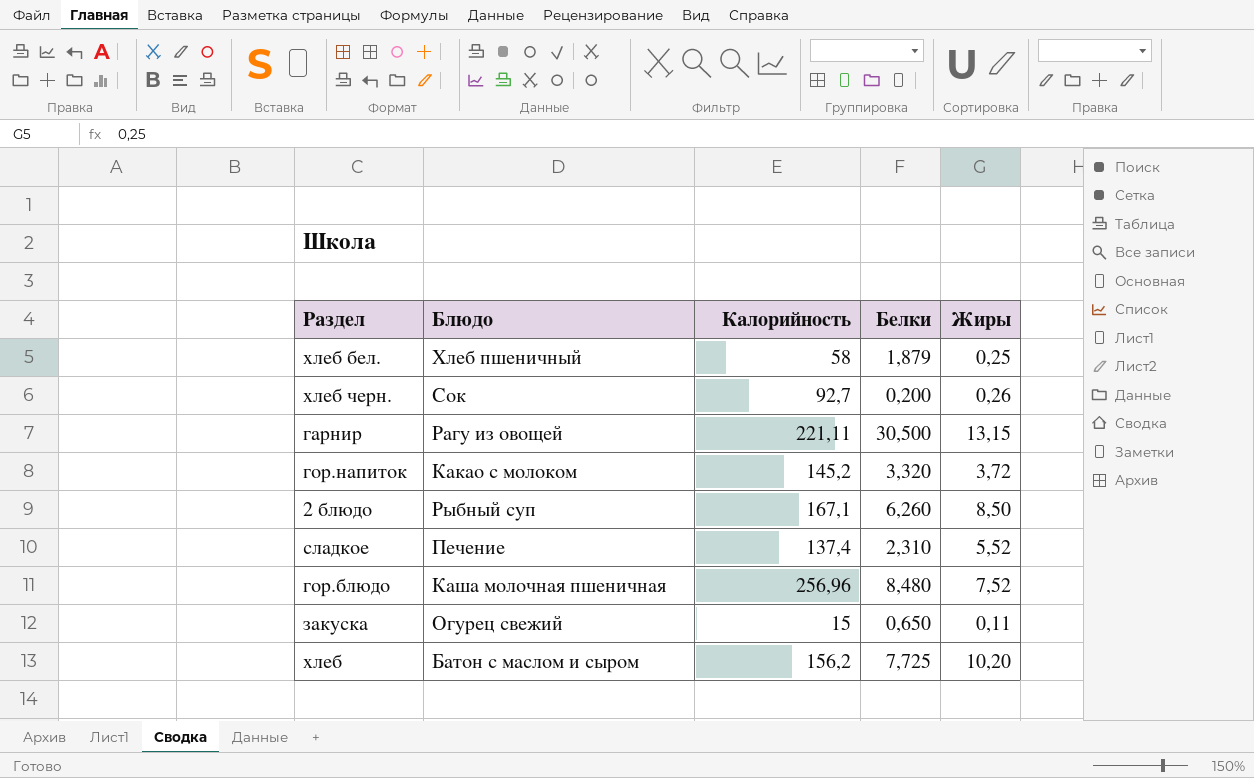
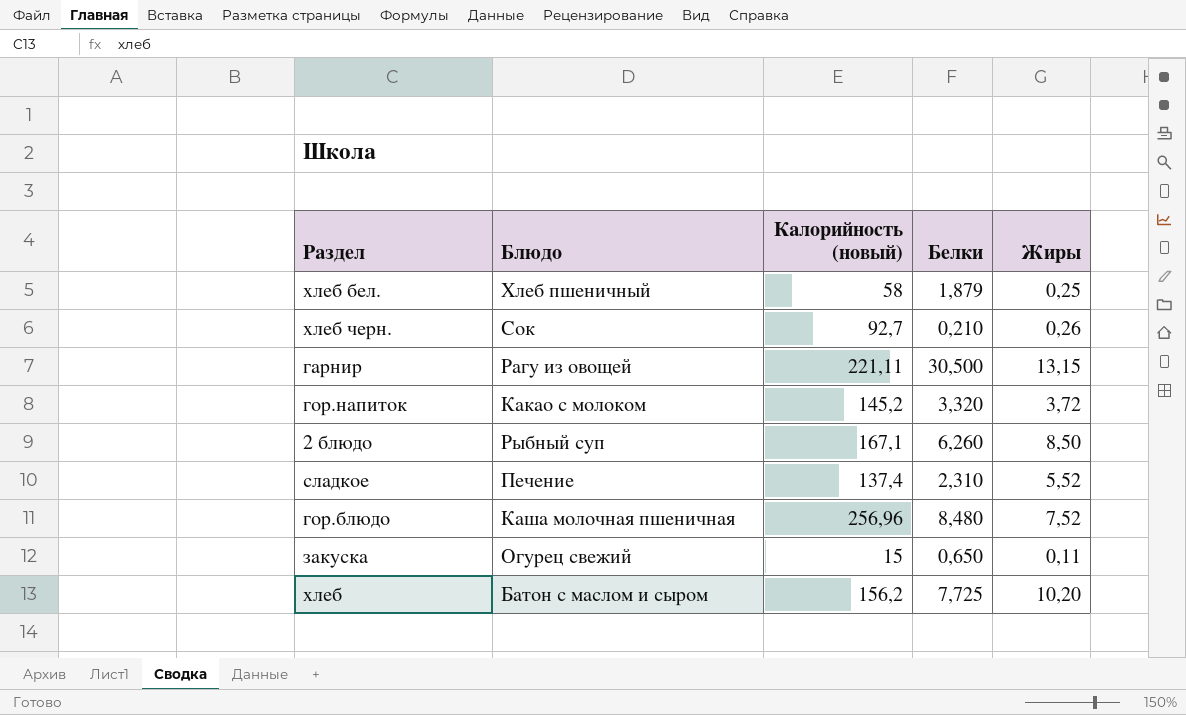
column name: Калорийность -> Калорийность (новый)
хлеб черн. | Белки: 0,200 -> 0,210

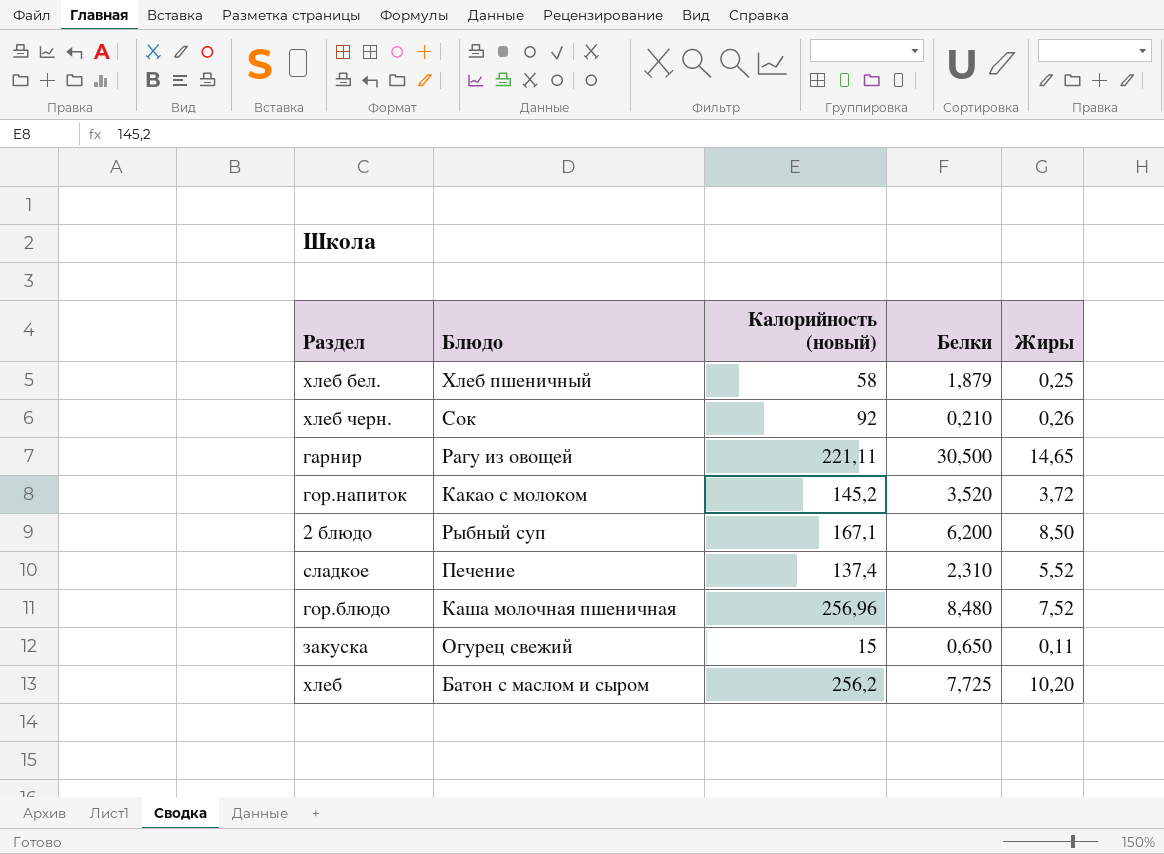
хлеб черн. | Калорийность (новый): 92,7 -> 92
гарнир | Жиры: 13,15 -> 14,65
гор.напиток | Белки: 3,320 -> 3,520
2 блюдо | Белки: 6,260 -> 6,200
хлеб | Калорийность (новый): 156,2 -> 256,2

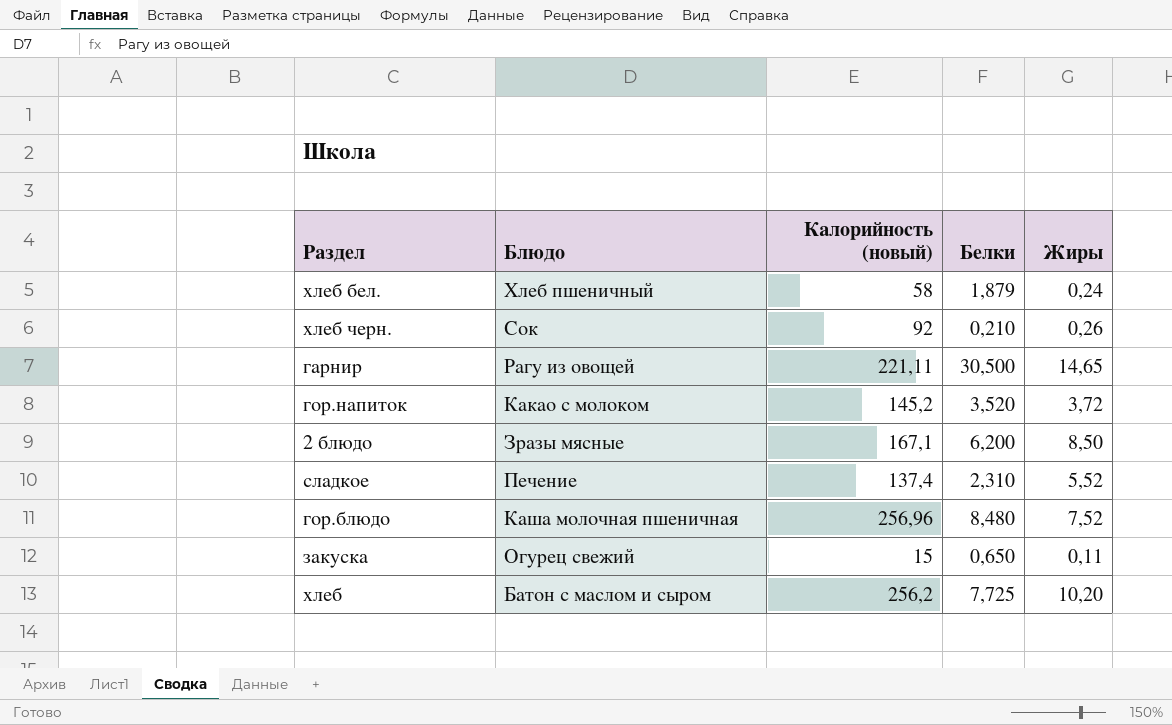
хлеб бел. | Жиры: 0,25 -> 0,24
2 блюдо | Блюдо: Рыбный суп -> Зразы мясные

